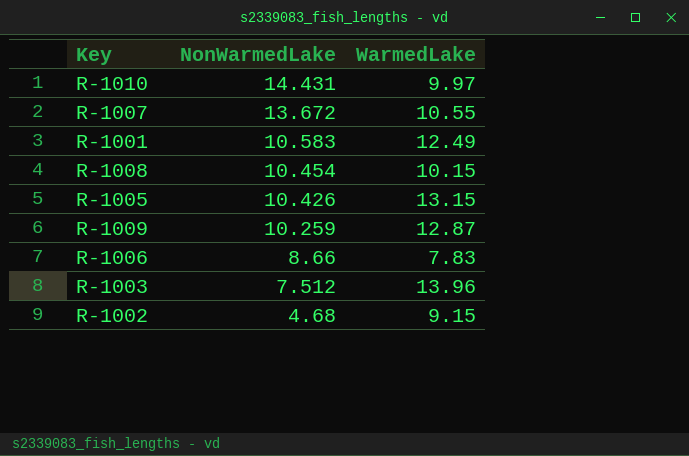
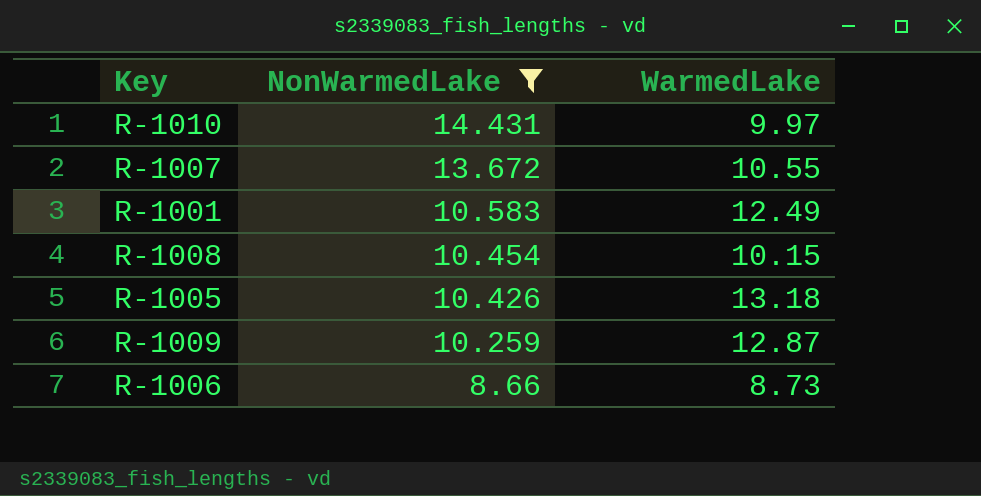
filter: none -> NonWarmedLake >= 8.66
R-1005 | WarmedLake: 13.15 -> 13.18
R-1006 | WarmedLake: 7.83 -> 8.73

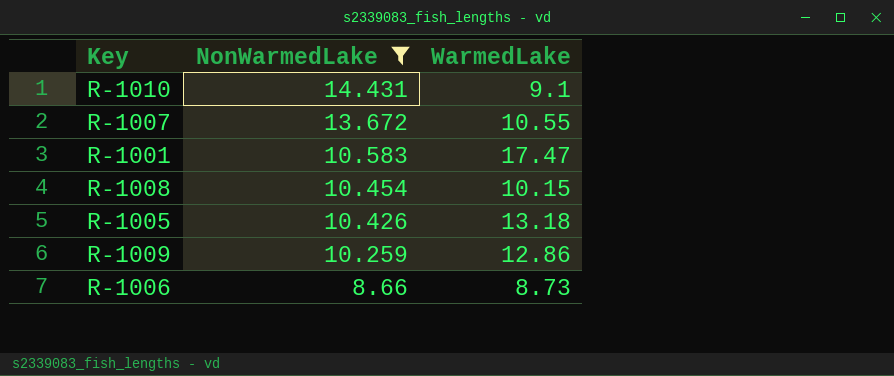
R-1010 | WarmedLake: 9.97 -> 9.1
R-1001 | WarmedLake: 12.49 -> 17.47
R-1009 | WarmedLake: 12.87 -> 12.86

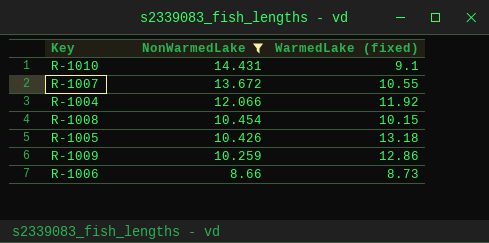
column name: WarmedLake -> WarmedLake (fixed)
row R-1001: 10.583 | 17.47 -> none
row R-1004: none -> 12.066 | 11.92

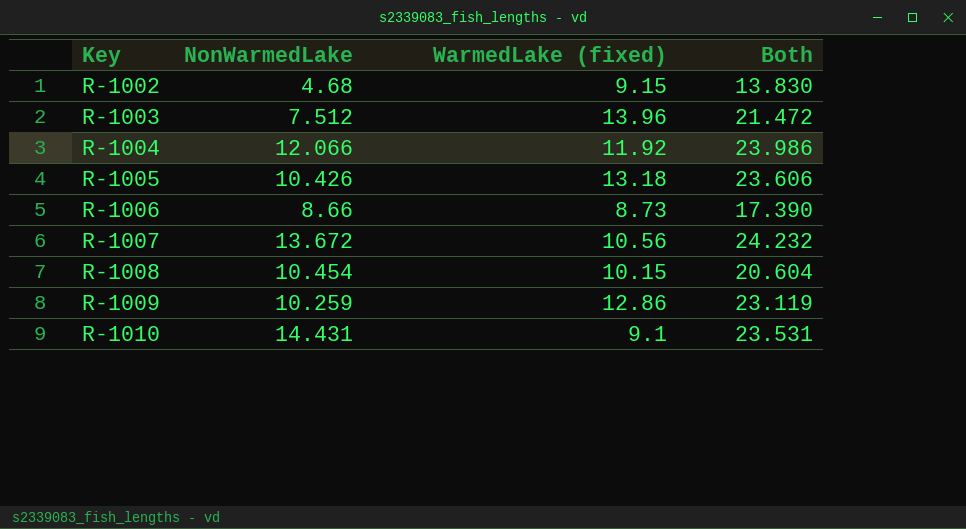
filter: NonWarmedLake >= 8.66 -> none
row order: NonWarmedLake descending -> Key ascending
column Both | formula: none -> [NonWarmedLake] + [WarmedLake (fixed)]
R-1007 | WarmedLake (fixed): 10.55 -> 10.56

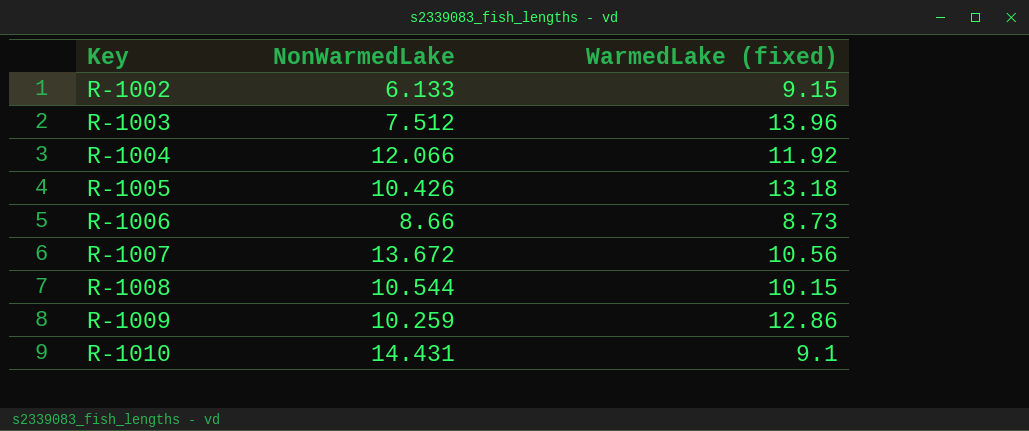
column Both | formula: [NonWarmedLake] + [WarmedLake (fixed)] -> none
R-1002 | NonWarmedLake: 4.68 -> 6.133
R-1008 | NonWarmedLake: 10.454 -> 10.544

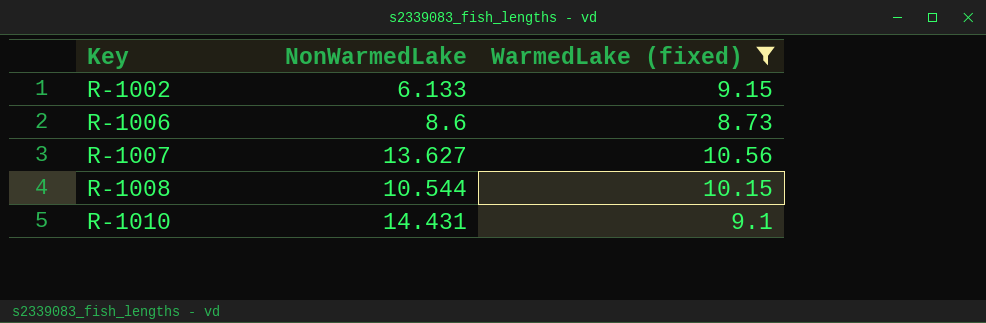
filter: none -> WarmedLake (fixed) <= 10.56
R-1006 | NonWarmedLake: 8.66 -> 8.6
R-1007 | NonWarmedLake: 13.672 -> 13.627

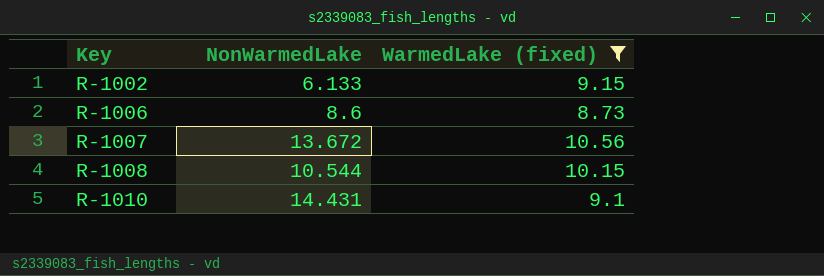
R-1007 | NonWarmedLake: 13.627 -> 13.672

